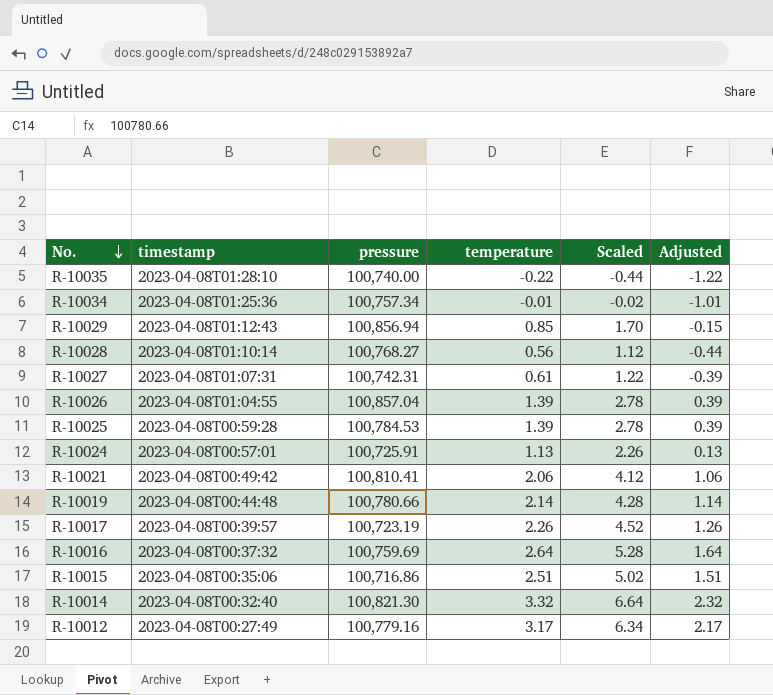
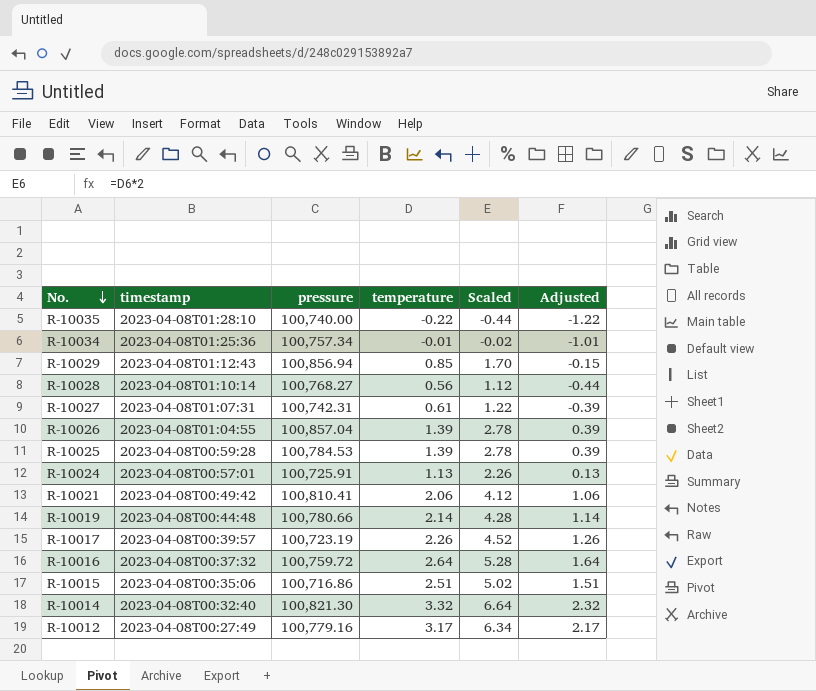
R-10016 | pressure: 100,759.69 -> 100,759.72

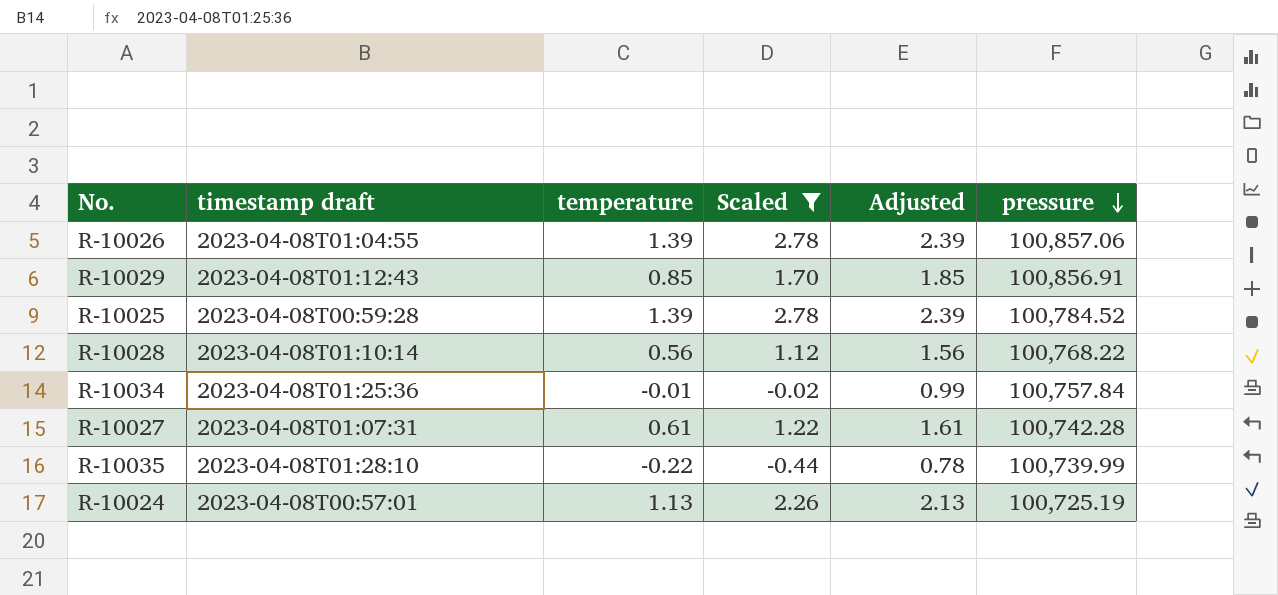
filter: none -> Scaled <= 2.78
row order: No. descending -> pressure descending
column name: timestamp -> timestamp draft
column Adjusted | formula: [temperature] - 1 -> [temperature] + 1
column pressure | position: 3 -> 6
R-10026 | pressure: 100,857.04 -> 100,857.06
R-10029 | pressure: 100,856.94 -> 100,856.91
R-10025 | pressure: 100,784.53 -> 100,784.52
R-10028 | pressure: 100,768.27 -> 100,768.22
R-10034 | pressure: 100,757.34 -> 100,757.84
R-10027 | pressure: 100,742.31 -> 100,742.28
R-10035 | pressure: 100,740.00 -> 100,739.99
R-10024 | pressure: 100,725.91 -> 100,725.19

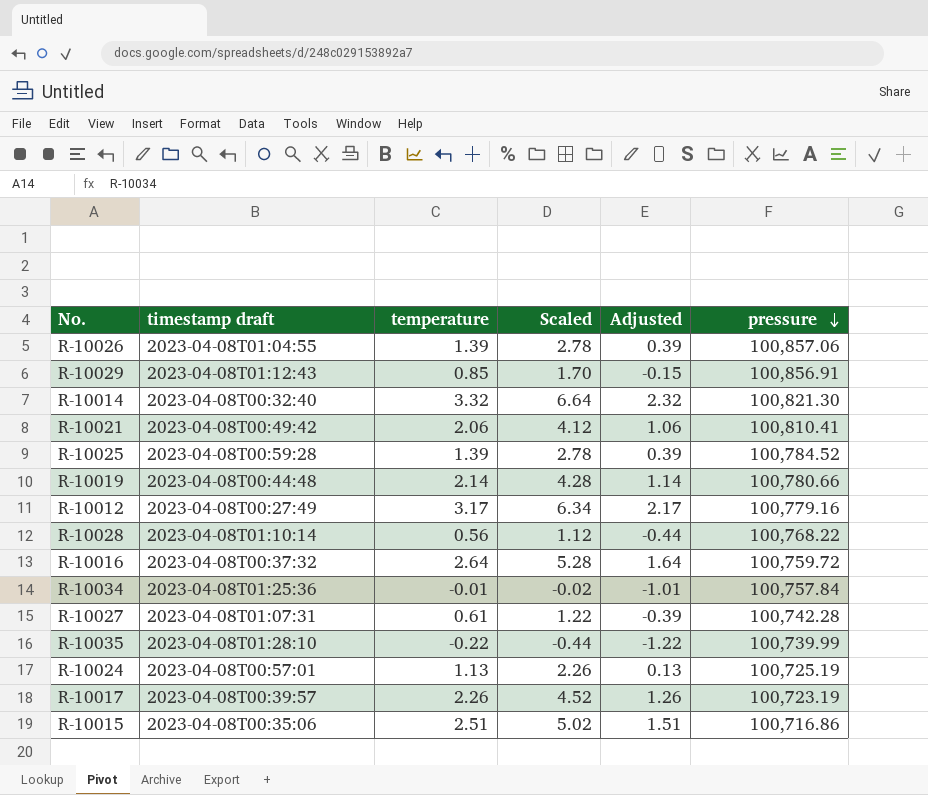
filter: Scaled <= 2.78 -> none
column Adjusted | formula: [temperature] + 1 -> [temperature] - 1

